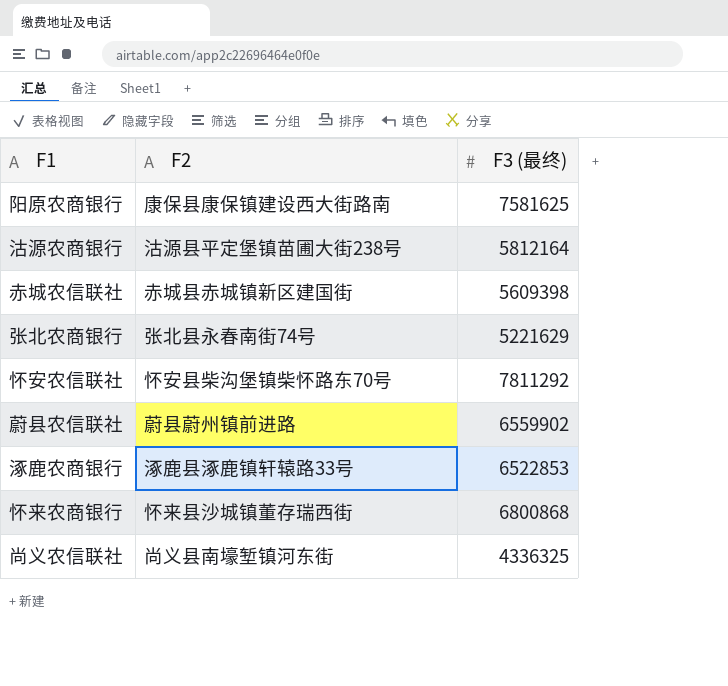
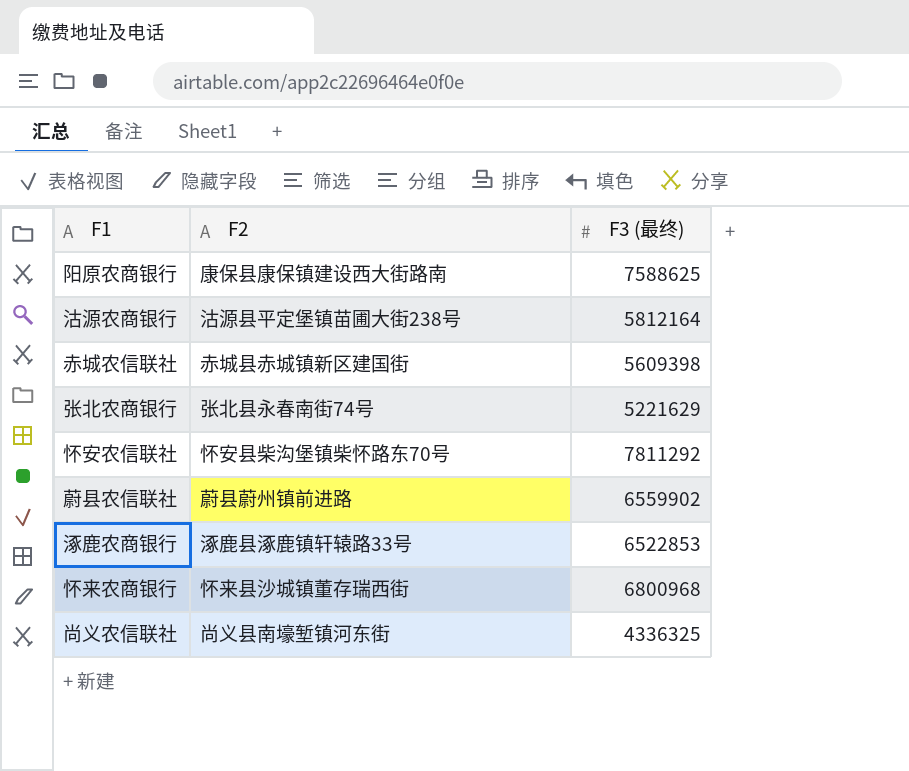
阳原农商银行 | F3 (最终): 7581625 -> 7588625
怀来农商银行 | F3 (最终): 6800868 -> 6800968

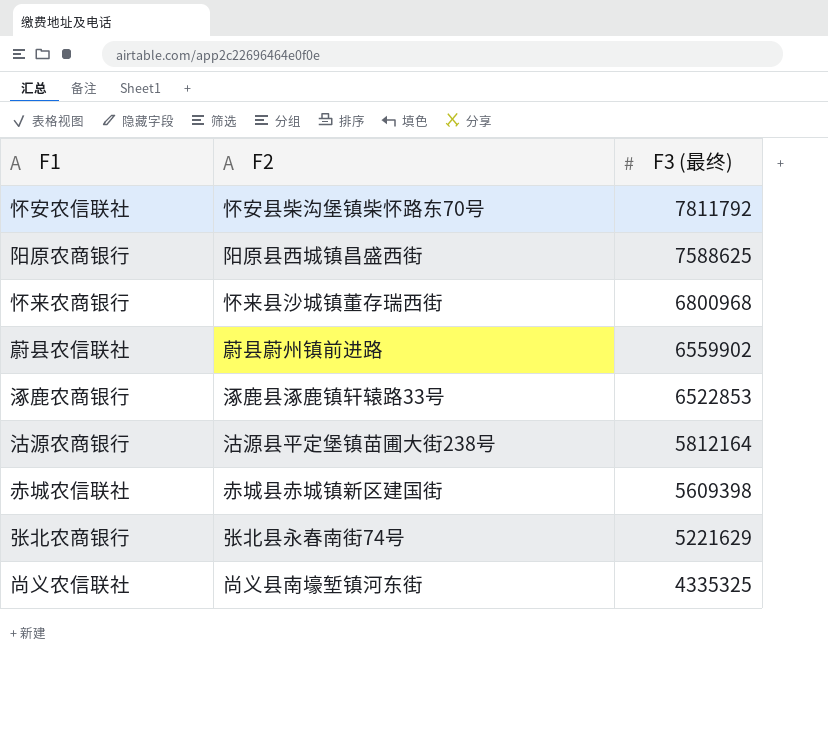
row order: none -> F3 (最终) descending
怀安农信联社 | F3 (最终): 7811292 -> 7811792
阳原农商银行 | F2: 康保县康保镇建设西大街路南 -> 阳原县西城镇昌盛西街
尚义农信联社 | F3 (最终): 4336325 -> 4335325

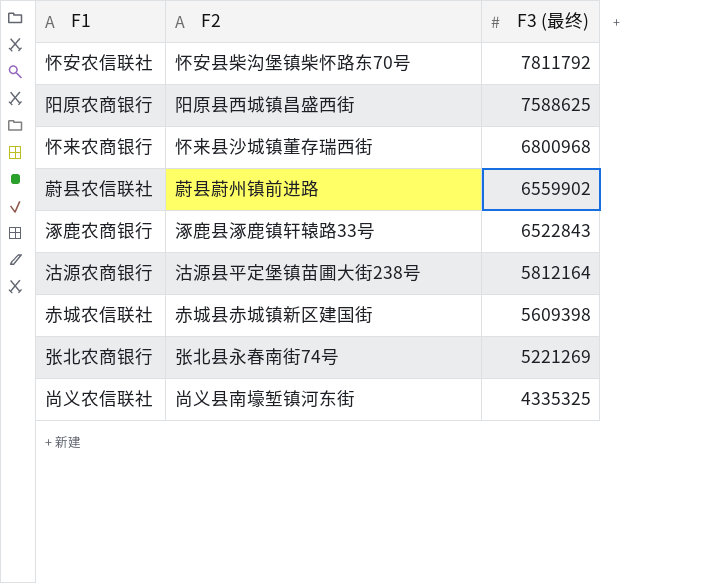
涿鹿农商银行 | F3 (最终): 6522853 -> 6522843
张北农商银行 | F3 (最终): 5221629 -> 5221269

